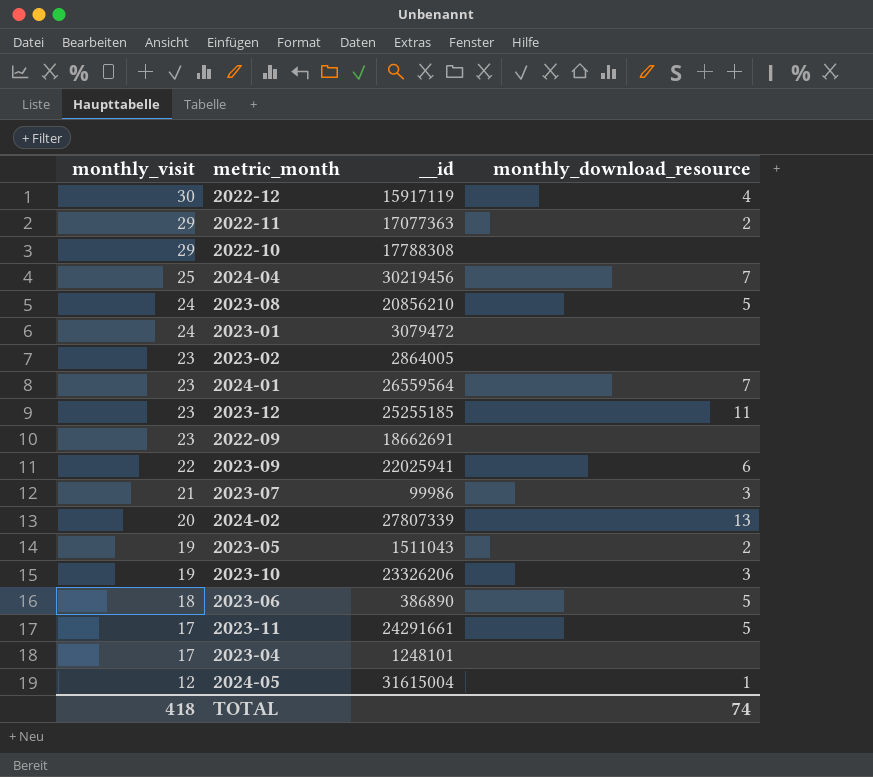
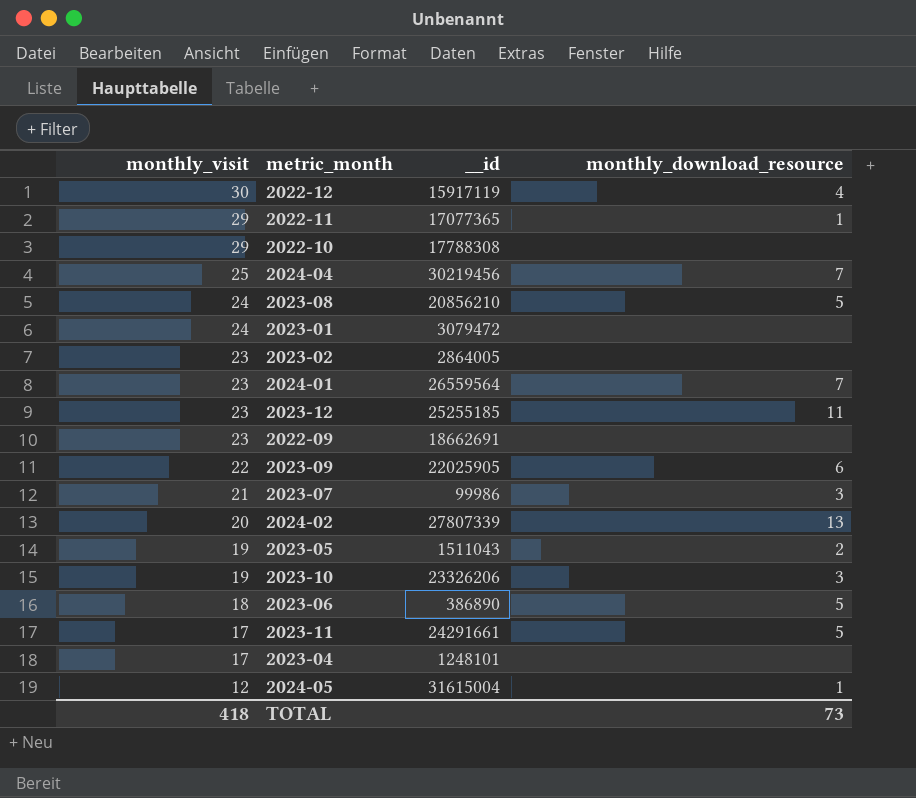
2022-11 | __id: 17077363 -> 17077365
2022-11 | monthly_download_resource: 2 -> 1
2023-09 | __id: 22025941 -> 22025905
TOTAL | monthly_download_resource: 74 -> 73

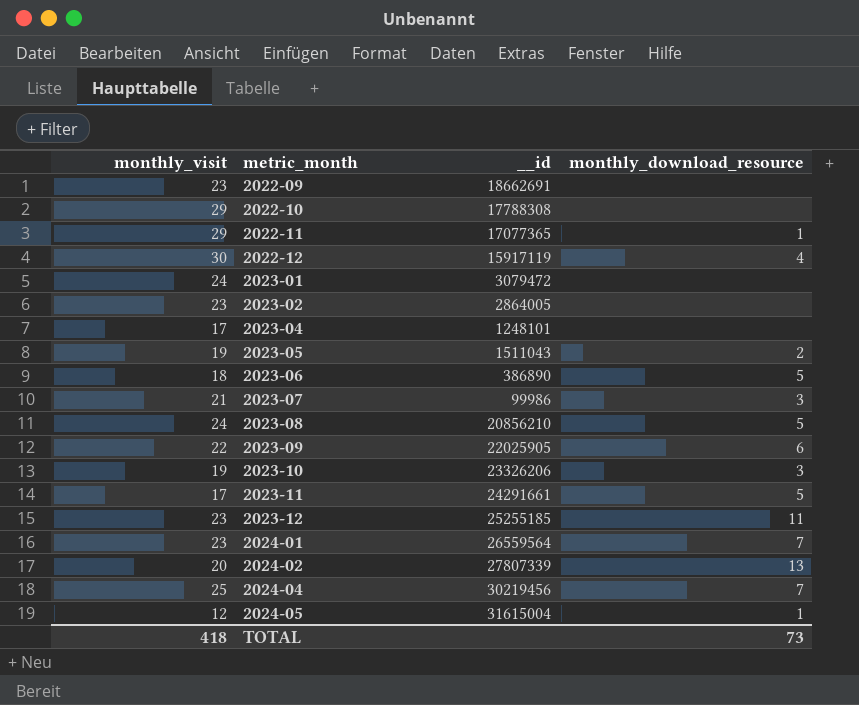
row order: monthly_visit descending -> metric_month ascending

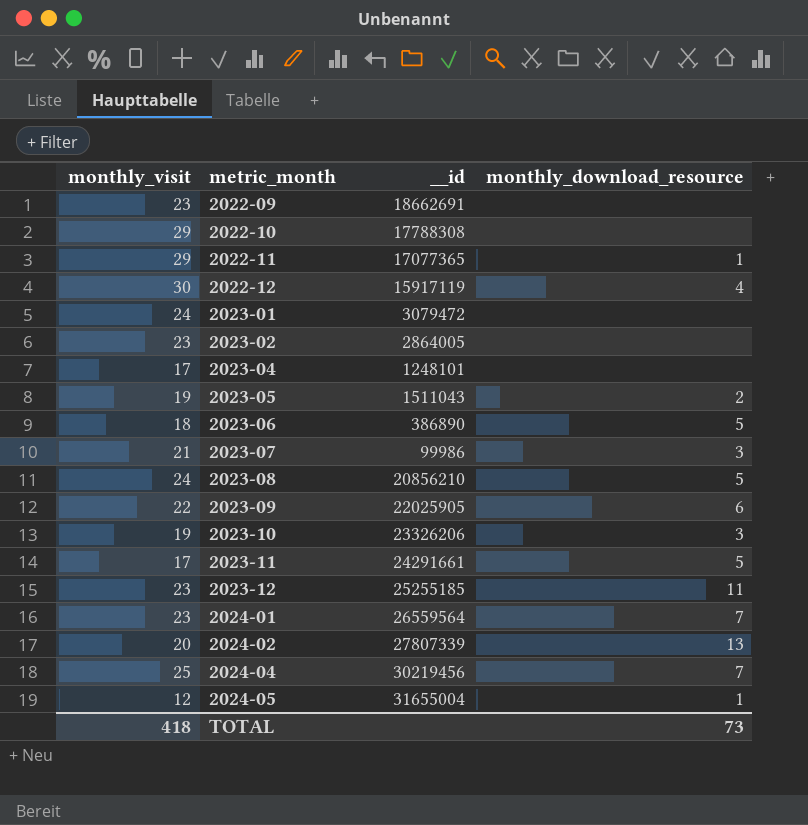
2024-05 | __id: 31615004 -> 31655004

